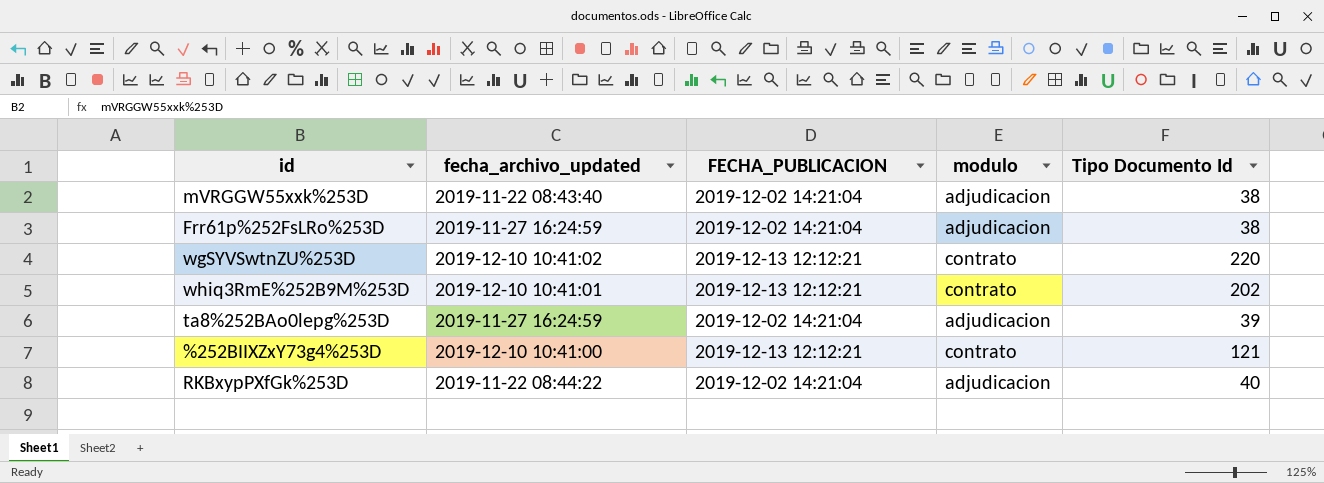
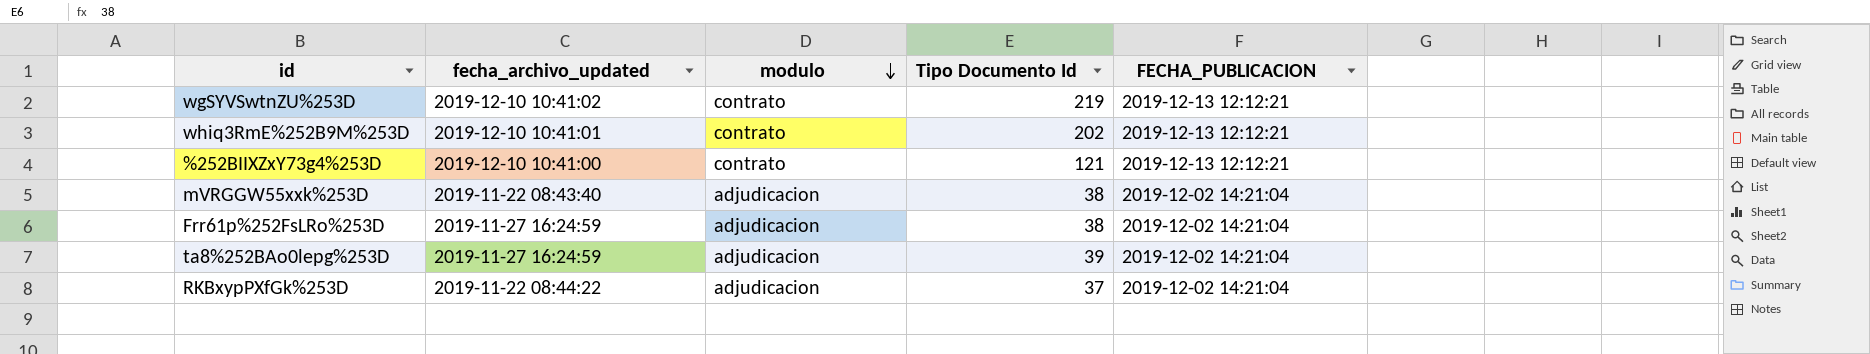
row order: none -> modulo descending
column FECHA_PUBLICACION | position: 3 -> 5
wgSYVSwtnZU%253D | Tipo Documento Id: 220 -> 219
RKBxypPXfGk%253D | Tipo Documento Id: 40 -> 37

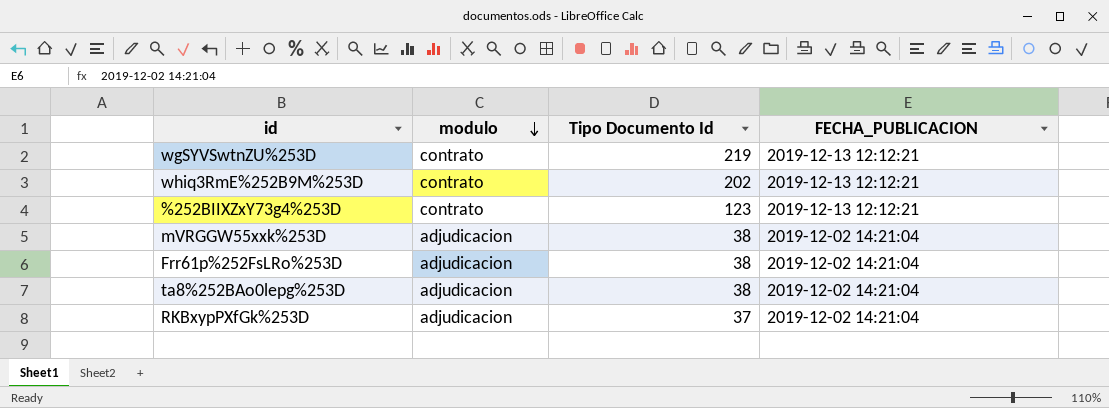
column fecha_archivo_updated | position: 2 -> none
%252BIIXZxY73g4%253D | Tipo Documento Id: 121 -> 123
ta8%252BAo0lepg%253D | Tipo Documento Id: 39 -> 38

